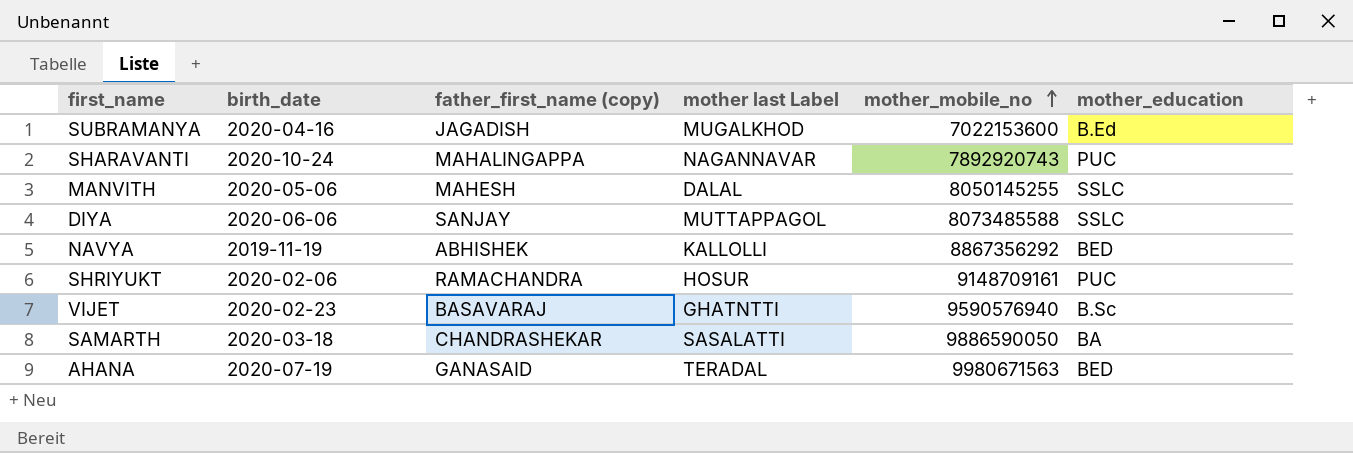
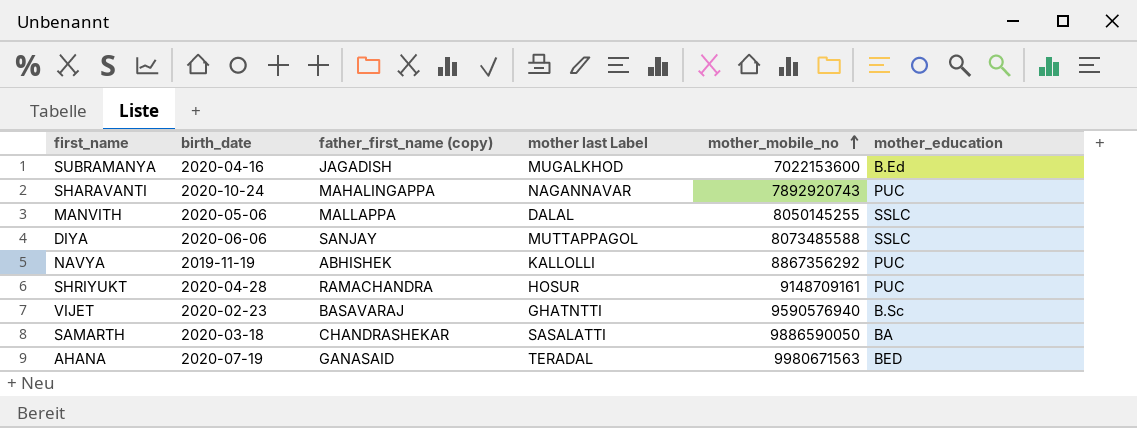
MANVITH | father_first_name (copy): MAHESH -> MALLAPPA
NAVYA | mother_education: BED -> PUC
SHRIYUKT | birth_date: 2020-02-06 -> 2020-04-28

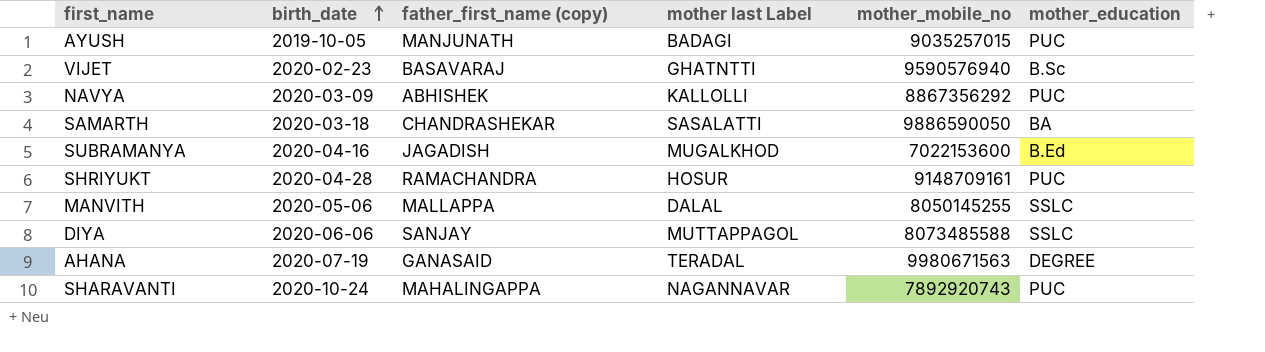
row order: mother_mobile_no ascending -> birth_date ascending
row AYUSH: none -> 2019-10-05 | MANJUNATH | BADAGI | 9035257015 | PUC
NAVYA | birth_date: 2019-11-19 -> 2020-03-09
AHANA | mother_education: BED -> DEGREE

